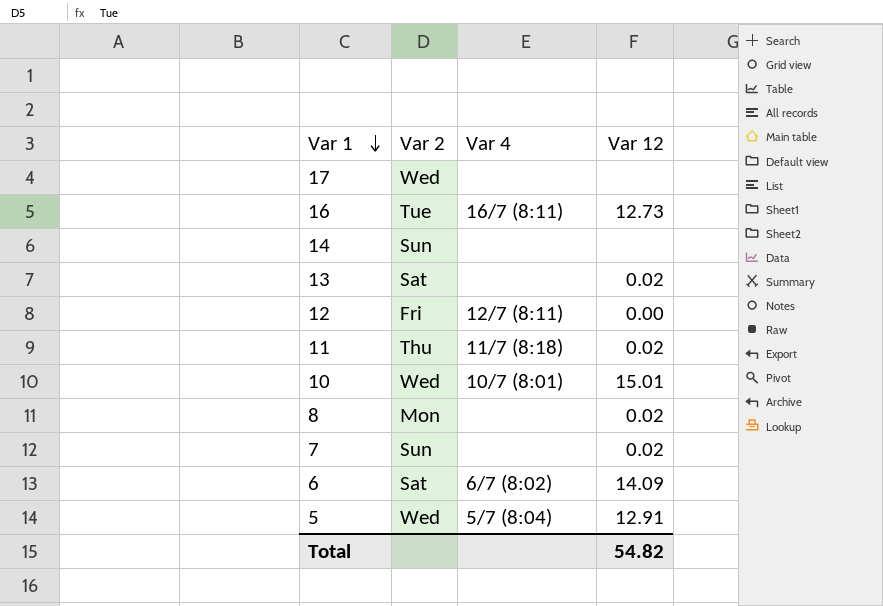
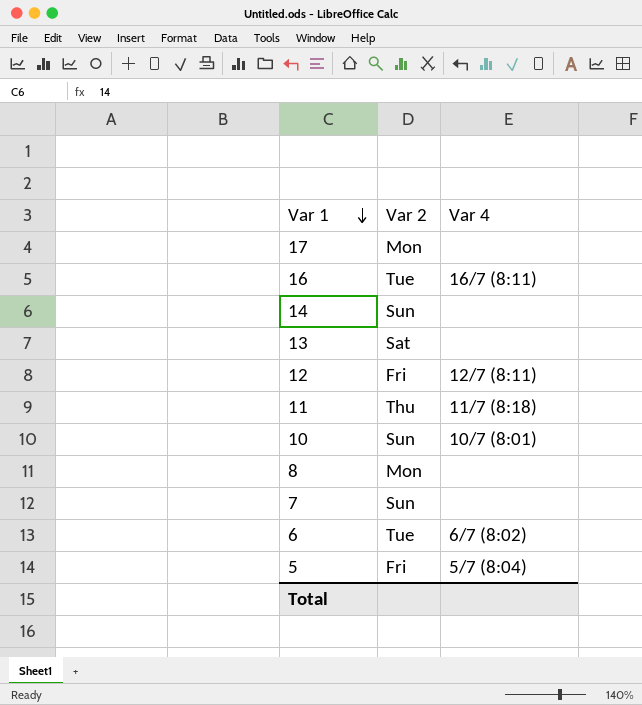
column Var 12 | position: 4 -> none
17 | Var 2: Wed -> Mon
10 | Var 2: Wed -> Sun
6 | Var 2: Sat -> Tue
5 | Var 2: Wed -> Fri

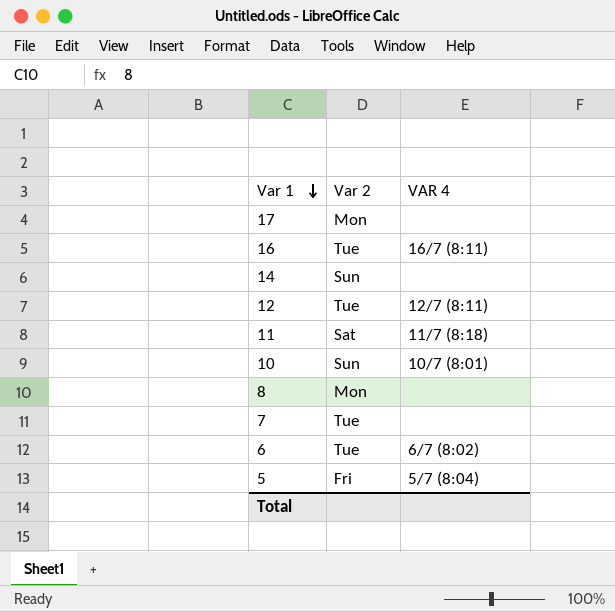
column name: Var 4 -> VAR 4
row 13: Sat | none -> none
12 | Var 2: Fri -> Tue
11 | Var 2: Thu -> Sat
7 | Var 2: Sun -> Tue

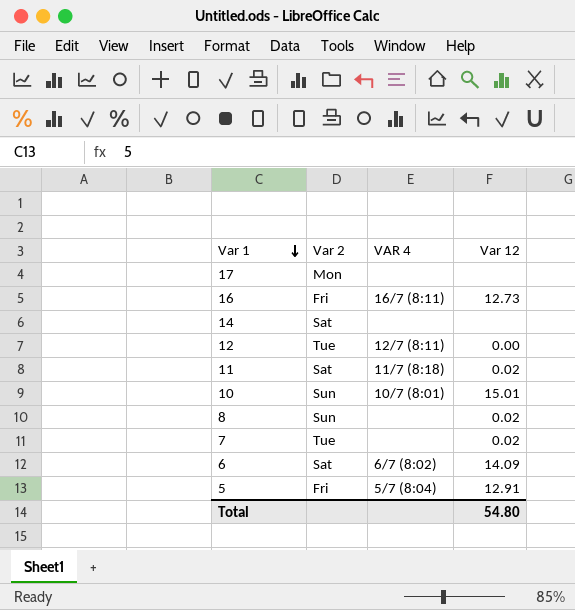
column Var 12 | position: none -> 4
16 | Var 2: Tue -> Fri
14 | Var 2: Sun -> Sat
8 | Var 2: Mon -> Sun
6 | Var 2: Tue -> Sat

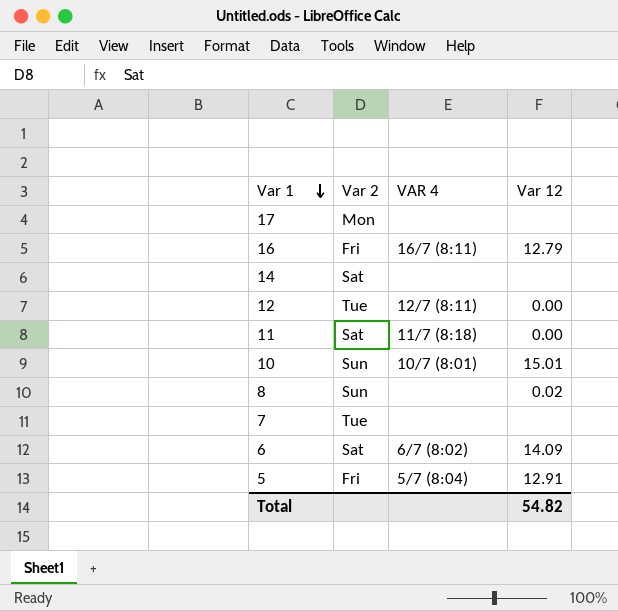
16 | Var 12: 12.73 -> 12.79
11 | Var 12: 0.02 -> 0.00
7 | Var 12: 0.02 -> none
Total | Var 12: 54.80 -> 54.82

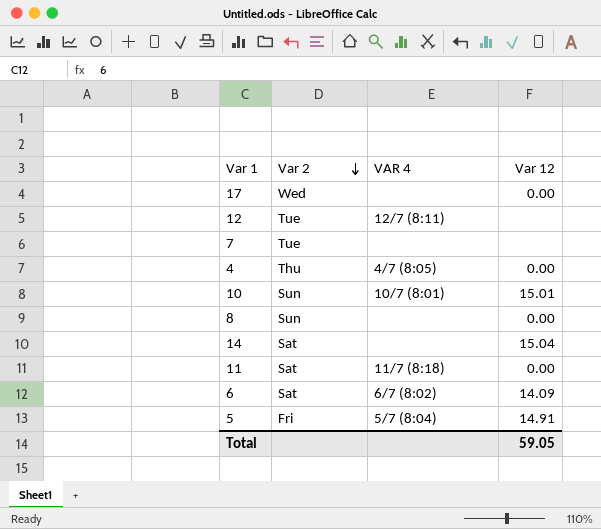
row order: Var 1 descending -> Var 2 descending
row 16: Fri | 16/7 (8:11) | 12.79 -> none
17 | Var 2: Mon -> Wed
17 | Var 12: none -> 0.00
12 | Var 12: 0.00 -> none
row 4: none -> Thu | 4/7 (8:05) | 0.00
8 | Var 12: 0.02 -> 0.00
14 | Var 12: none -> 15.04
5 | Var 12: 12.91 -> 14.91
Total | Var 12: 54.82 -> 59.05

